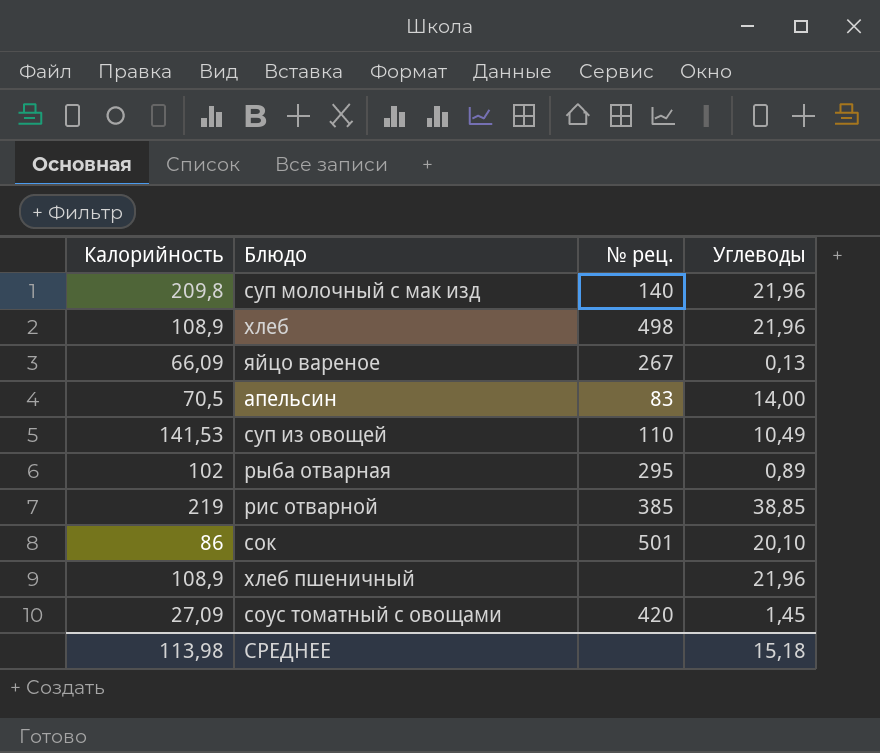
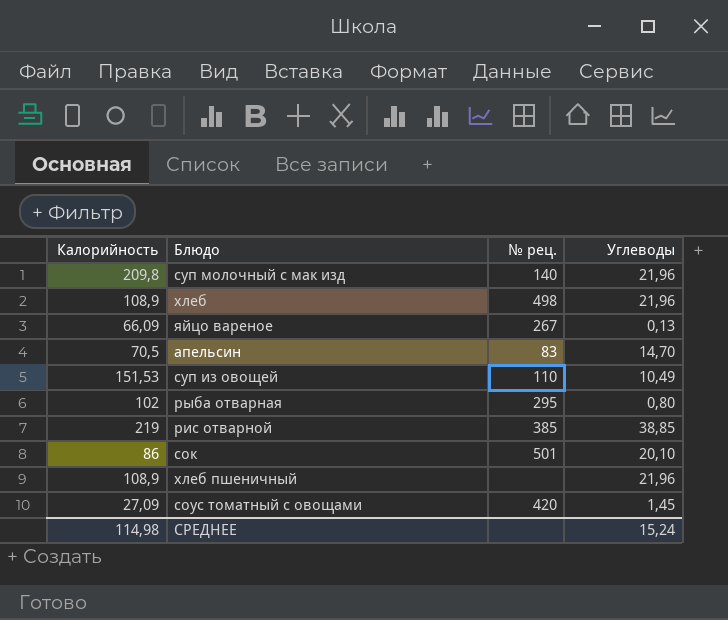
апельсин | Углеводы: 14,00 -> 14,70
суп из овощей | Калорийность: 141,53 -> 151,53
рыба отварная | Углеводы: 0,89 -> 0,80
СРЕДНЕЕ | Калорийность: 113,98 -> 114,98
СРЕДНЕЕ | Углеводы: 15,18 -> 15,24

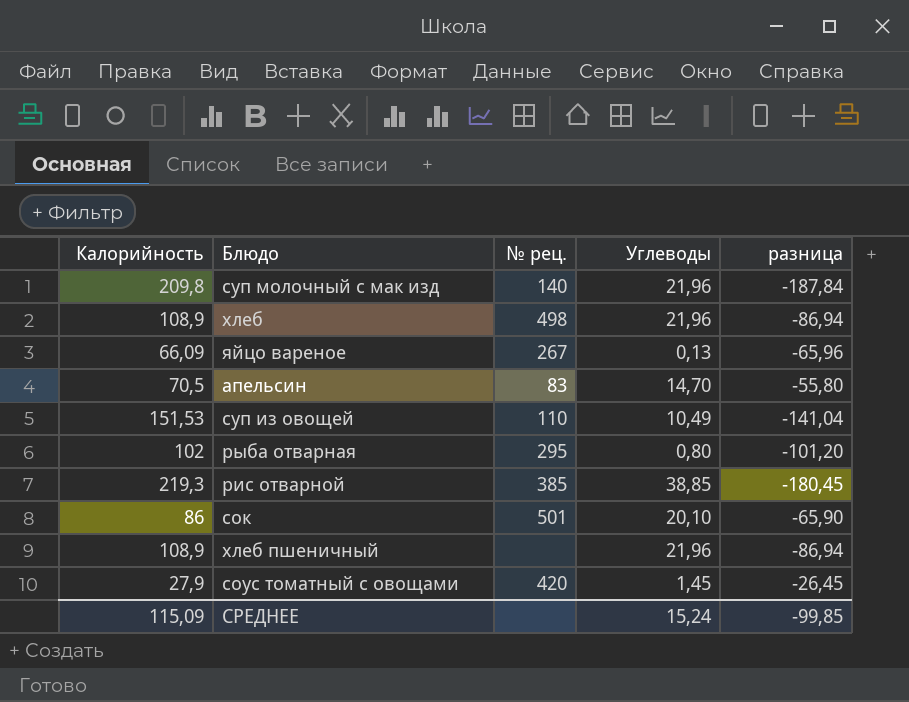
column разница | formula: none -> [Углеводы] - [Калорийность]
рис отварной | Калорийность: 219 -> 219,3
соус томатный с овощами | Калорийность: 27,09 -> 27,9
СРЕДНЕЕ | Калорийность: 114,98 -> 115,09

